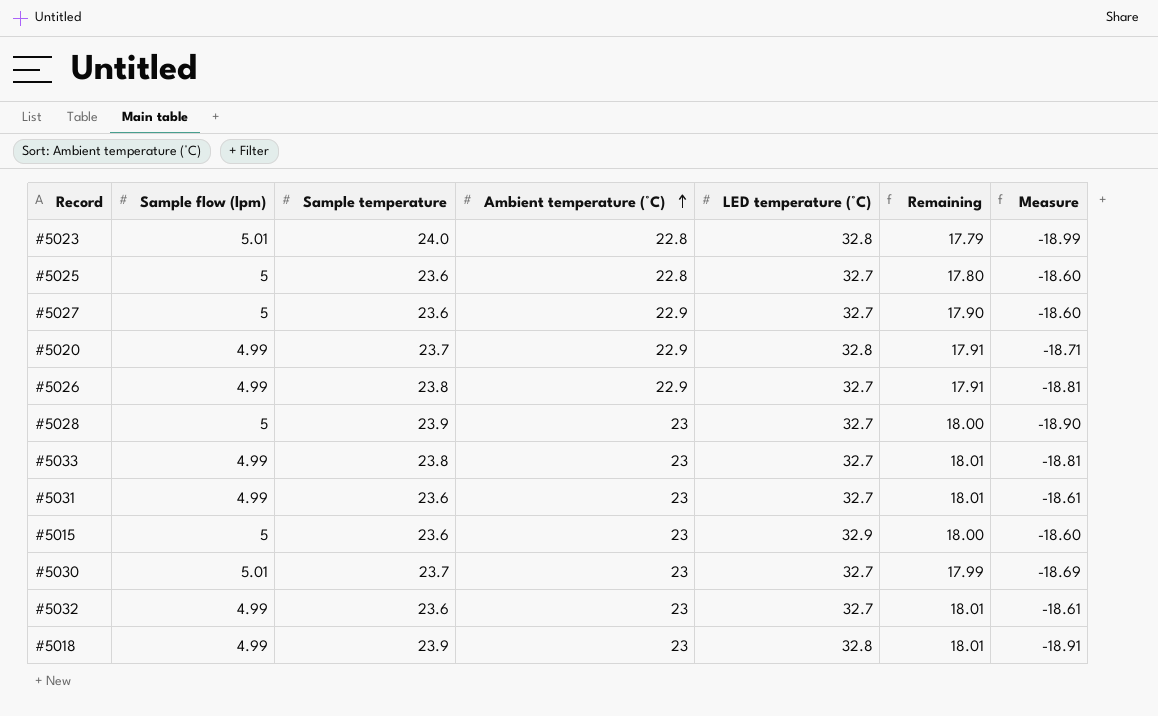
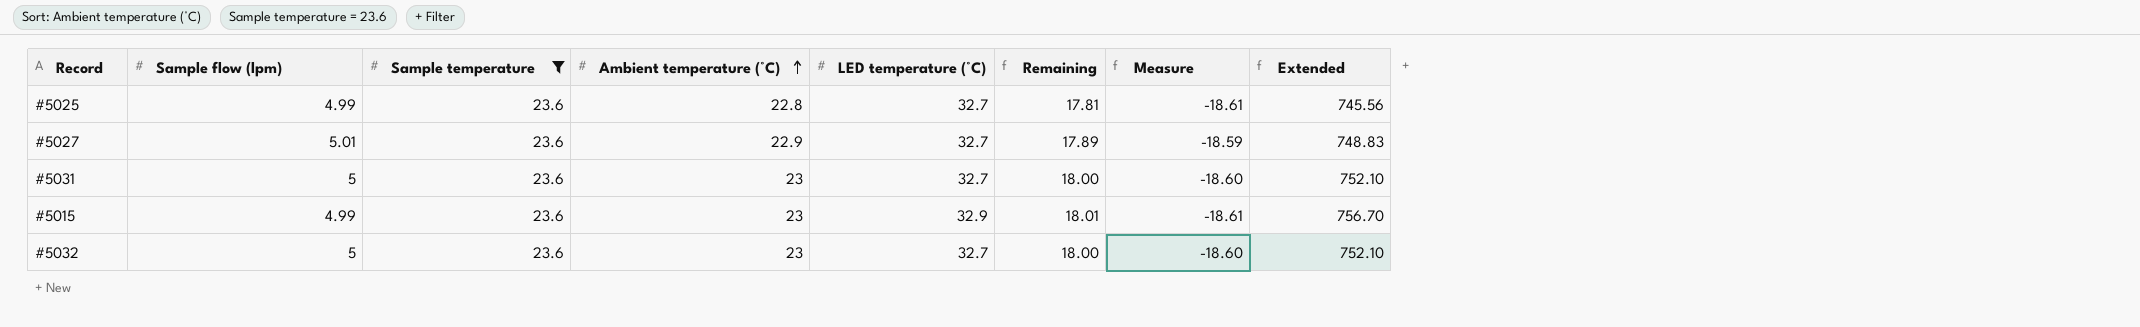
filter: none -> Sample temperature = 23.6
column Extended | formula: none -> [Ambient temperature (°C)] * [LED temperature (°C)]
#5025 | Sample flow (lpm): 5 -> 4.99
#5025 | Remaining: 17.80 -> 17.81
#5025 | Measure: -18.60 -> -18.61
#5027 | Sample flow (lpm): 5 -> 5.01
#5027 | Remaining: 17.90 -> 17.89
#5027 | Measure: -18.60 -> -18.59
#5031 | Sample flow (lpm): 4.99 -> 5
#5031 | Remaining: 18.01 -> 18.00
#5031 | Measure: -18.61 -> -18.60
#5015 | Sample flow (lpm): 5 -> 4.99
#5015 | Remaining: 18.00 -> 18.01
#5015 | Measure: -18.60 -> -18.61
#5032 | Sample flow (lpm): 4.99 -> 5
#5032 | Remaining: 18.01 -> 18.00
#5032 | Measure: -18.61 -> -18.60

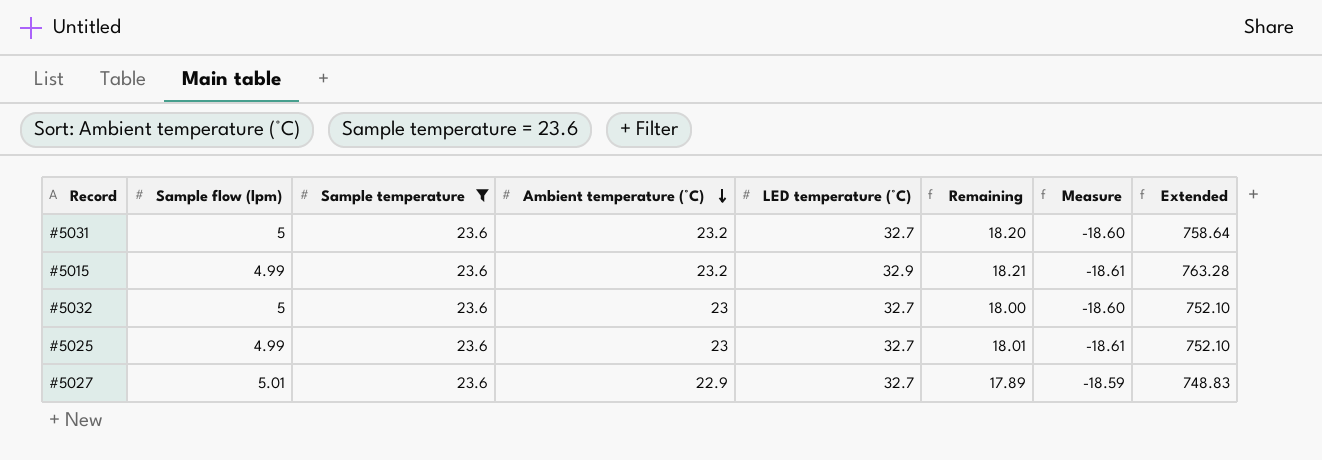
row order: Ambient temperature (°C) ascending -> Ambient temperature (°C) descending
#5031 | Ambient temperature (°C): 23 -> 23.2
#5031 | Remaining: 18.00 -> 18.20
#5031 | Extended: 752.10 -> 758.64
#5015 | Ambient temperature (°C): 23 -> 23.2
#5015 | Remaining: 18.01 -> 18.21
#5015 | Extended: 756.70 -> 763.28
#5025 | Ambient temperature (°C): 22.8 -> 23
#5025 | Remaining: 17.81 -> 18.01
#5025 | Extended: 745.56 -> 752.10

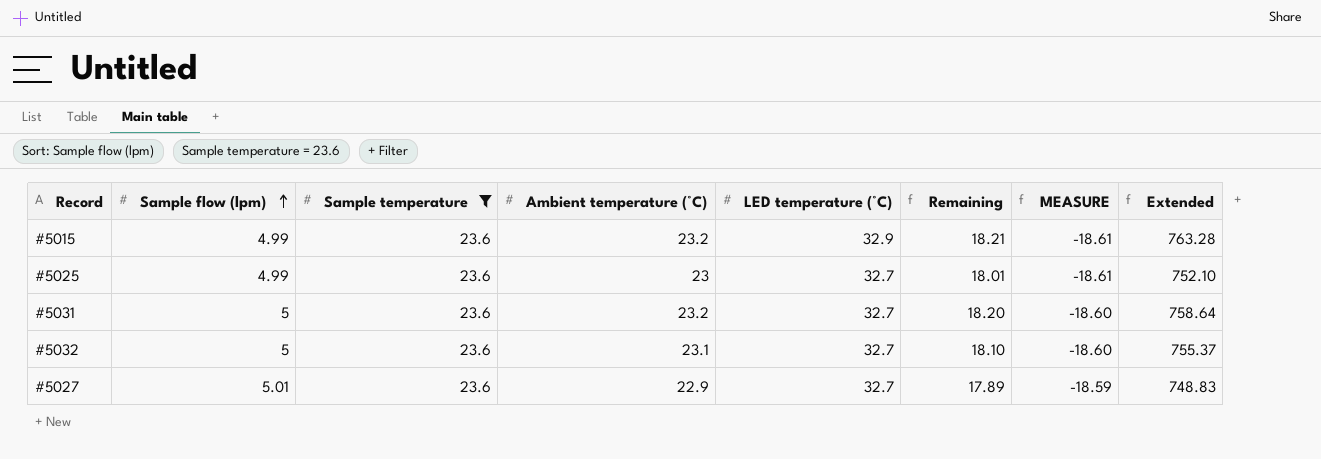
row order: Ambient temperature (°C) descending -> Sample flow (lpm) ascending
column name: Measure -> MEASURE
#5032 | Ambient temperature (°C): 23 -> 23.1
#5032 | Remaining: 18.00 -> 18.10
#5032 | Extended: 752.10 -> 755.37

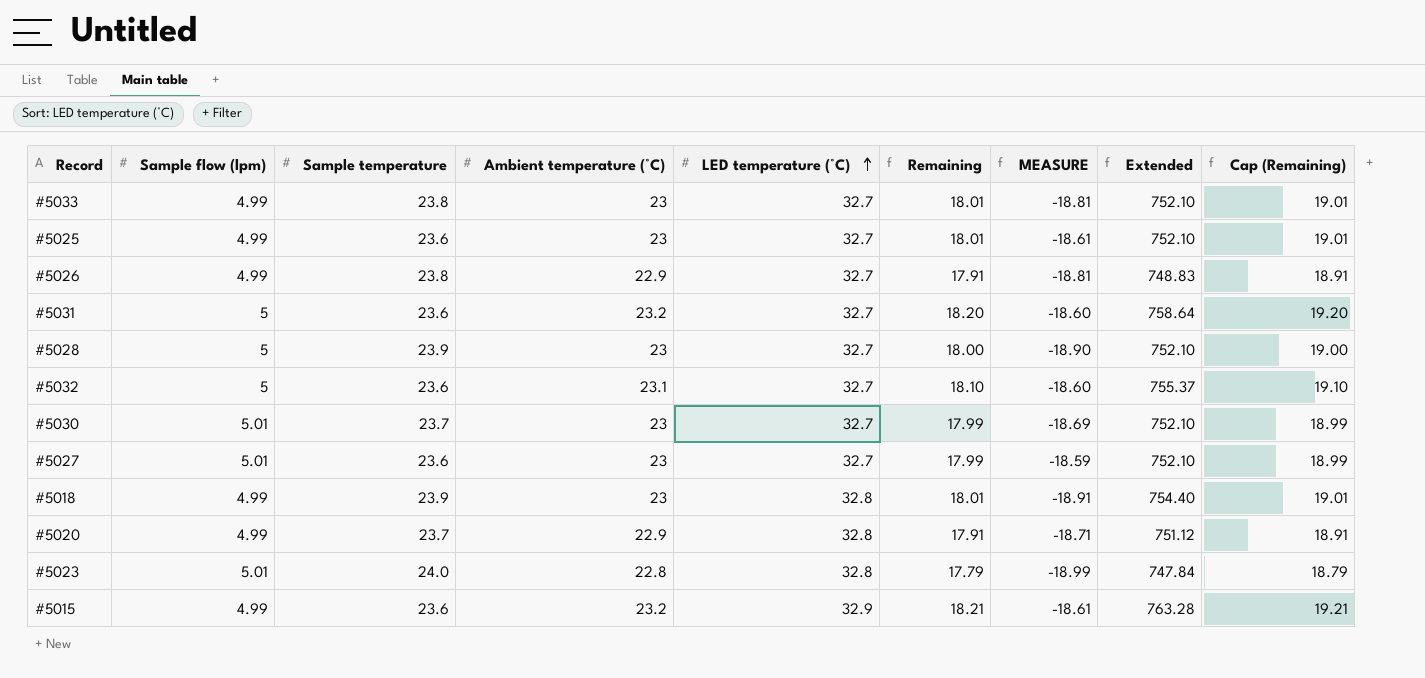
filter: Sample temperature = 23.6 -> none
row order: Sample flow (lpm) ascending -> LED temperature (°C) ascending
column Cap (Remaining) | formula: none -> [Remaining] + 1
#5027 | Ambient temperature (°C): 22.9 -> 23
#5027 | Remaining: 17.89 -> 17.99
#5027 | Extended: 748.83 -> 752.10

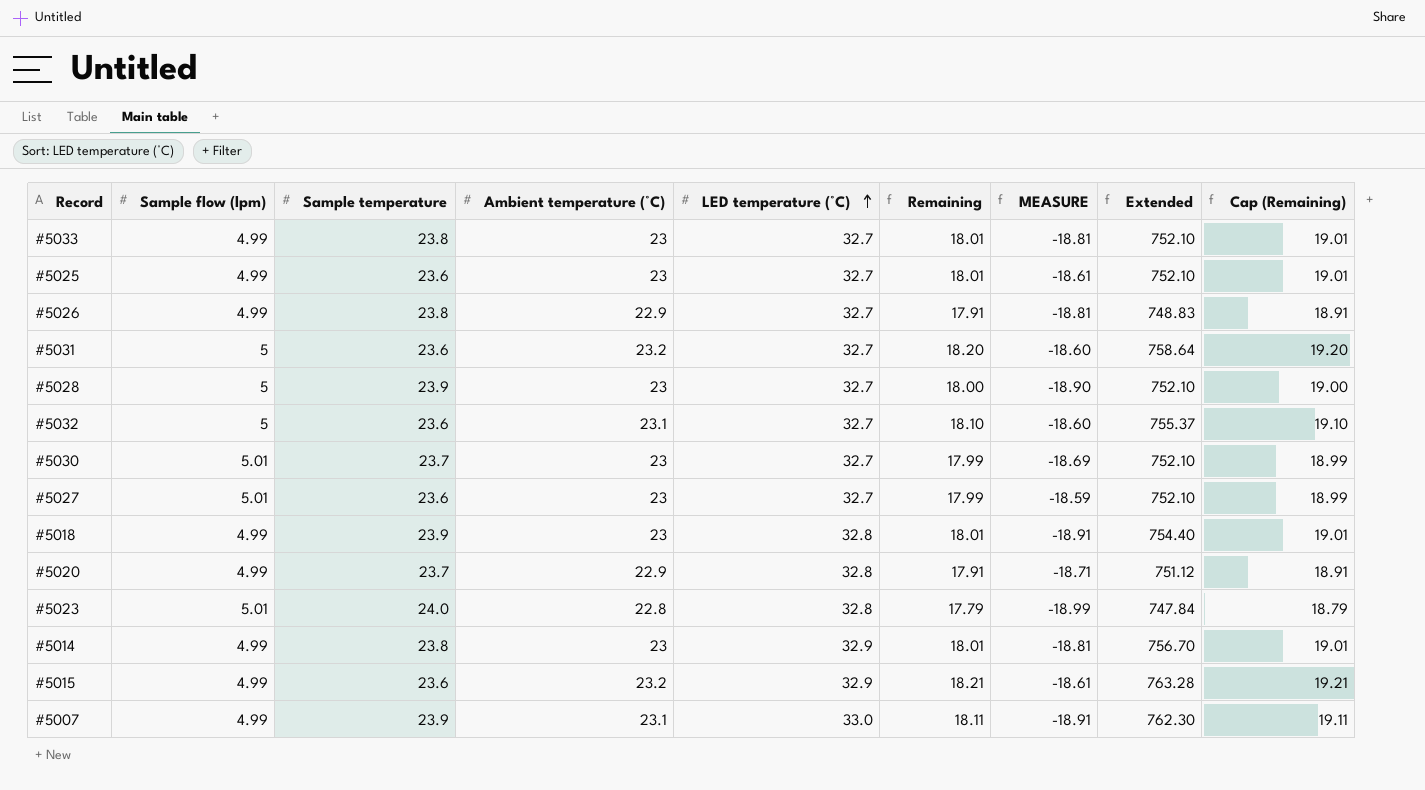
row #5014: none -> 4.99 | 23.8 | 23 | 32.9 | 18.01 | -18.81 | 756.70 | 19.01
row #5007: none -> 4.99 | 23.9 | 23.1 | 33.0 | 18.11 | -18.91 | 762.30 | 19.11

